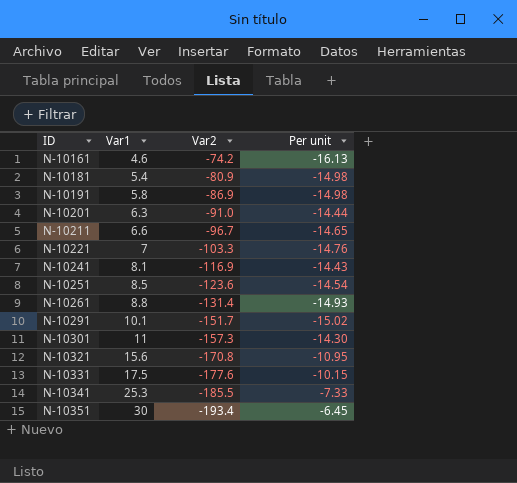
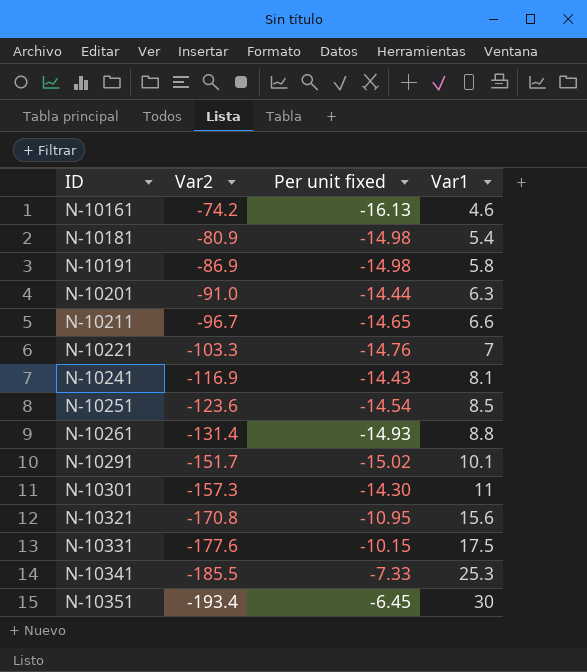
column name: Per unit -> Per unit fixed
column Var1 | position: 2 -> 4

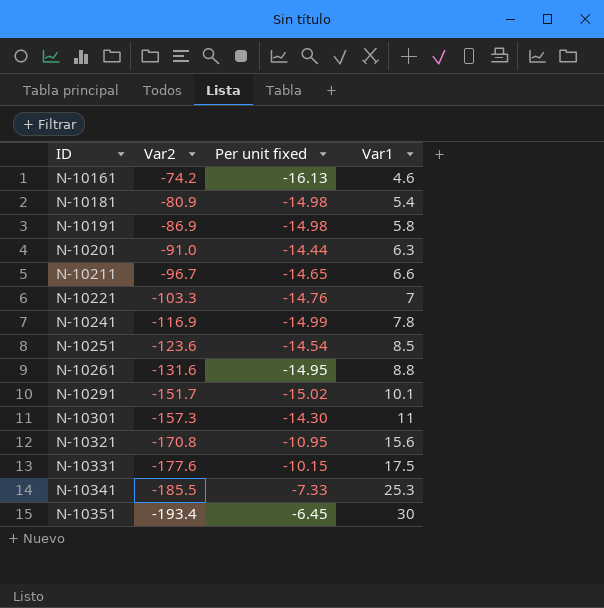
N-10241 | Per unit fixed: -14.43 -> -14.99
N-10241 | Var1: 8.1 -> 7.8
N-10261 | Var2: -131.4 -> -131.6
N-10261 | Per unit fixed: -14.93 -> -14.95

